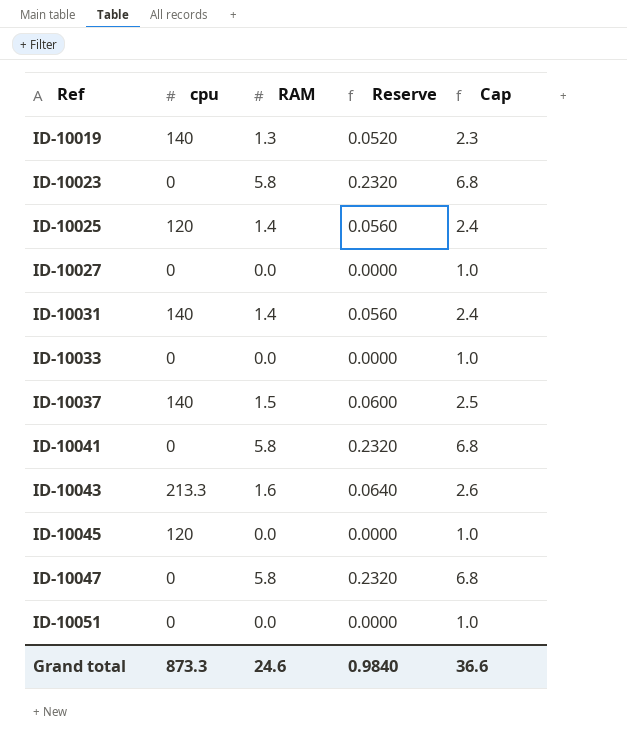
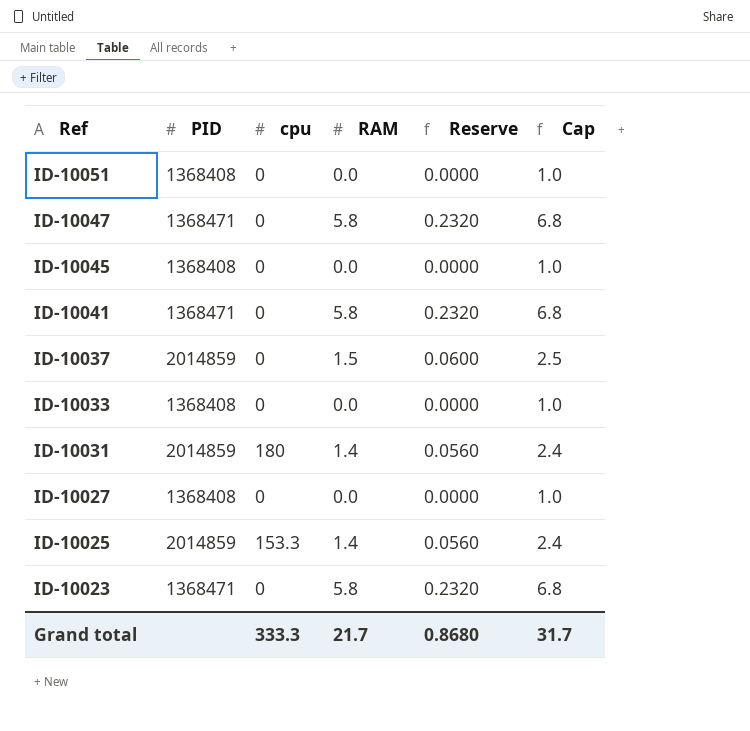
row order: Ref ascending -> Ref descending
column PID | position: none -> 2
row ID-10019: 140 | 1.3 | 0.0520 | 2.3 -> none
row ID-10043: 213.3 | 1.6 | 0.0640 | 2.6 -> none
ID-10045 | cpu: 120 -> 0
ID-10037 | cpu: 140 -> 0
ID-10031 | cpu: 140 -> 180
ID-10025 | cpu: 120 -> 153.3
Grand total | cpu: 873.3 -> 333.3
Grand total | RAM: 24.6 -> 21.7
Grand total | Reserve: 0.9840 -> 0.8680
Grand total | Cap: 36.6 -> 31.7

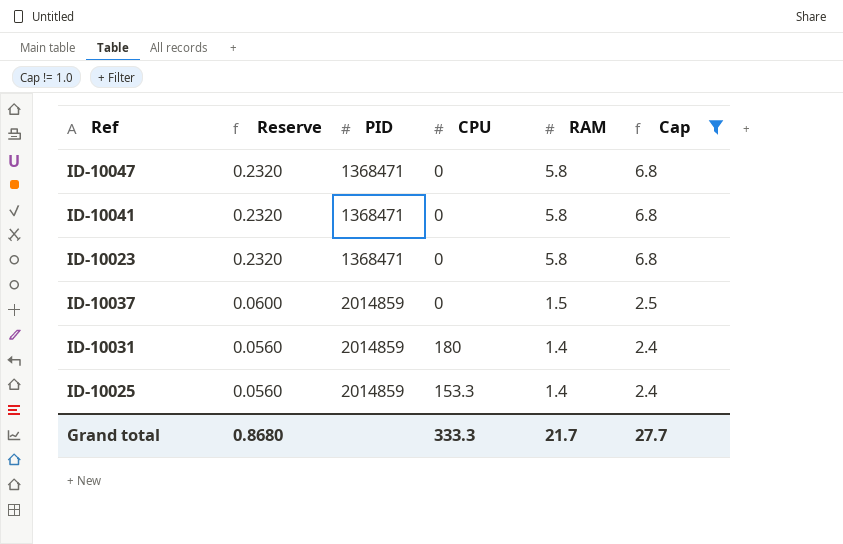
filter: none -> Cap != 1.0
row order: Ref descending -> Reserve descending
column Reserve | position: 5 -> 2
column name: cpu -> CPU
Grand total | Cap: 31.7 -> 27.7

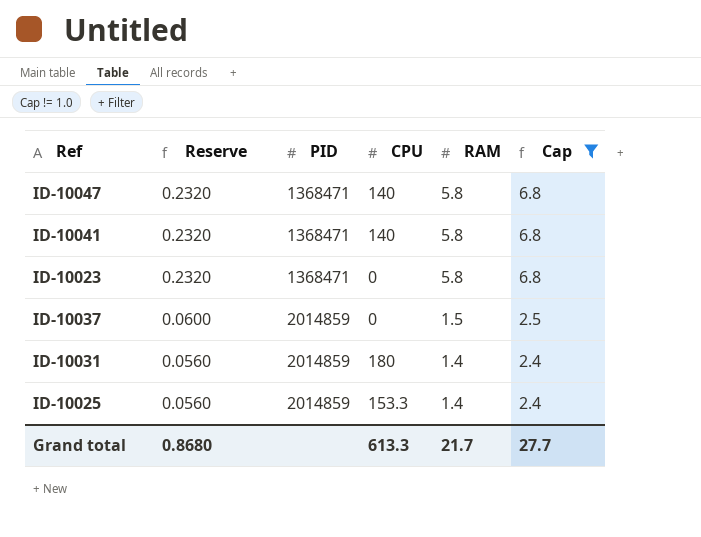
ID-10047 | CPU: 0 -> 140
ID-10041 | CPU: 0 -> 140
Grand total | CPU: 333.3 -> 613.3

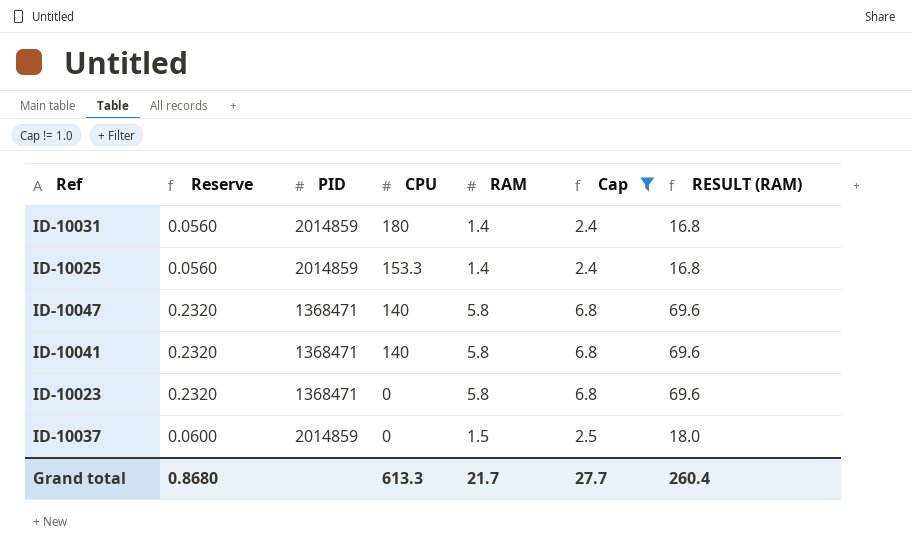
row order: Reserve descending -> CPU descending
column RESULT (RAM) | formula: none -> [RAM] * 12

